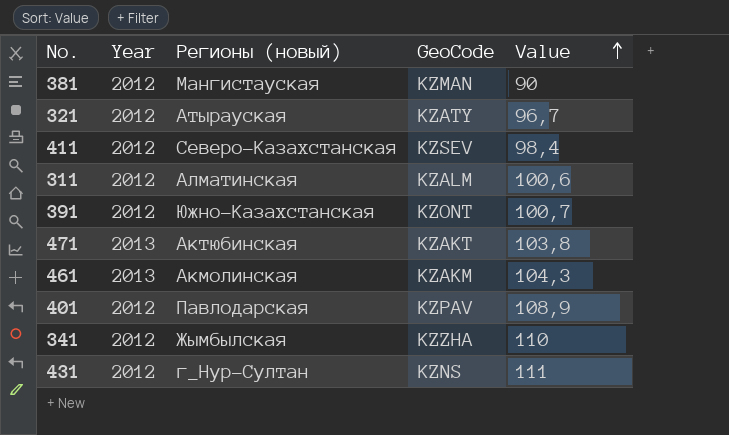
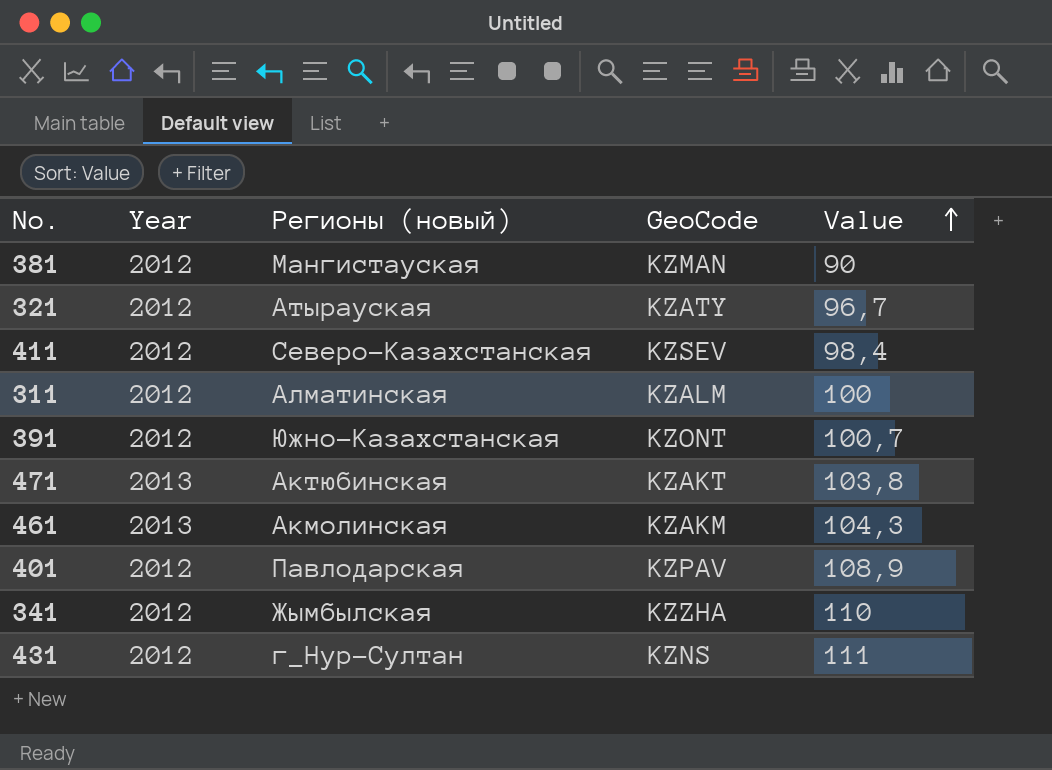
311 | Value: 100,6 -> 100

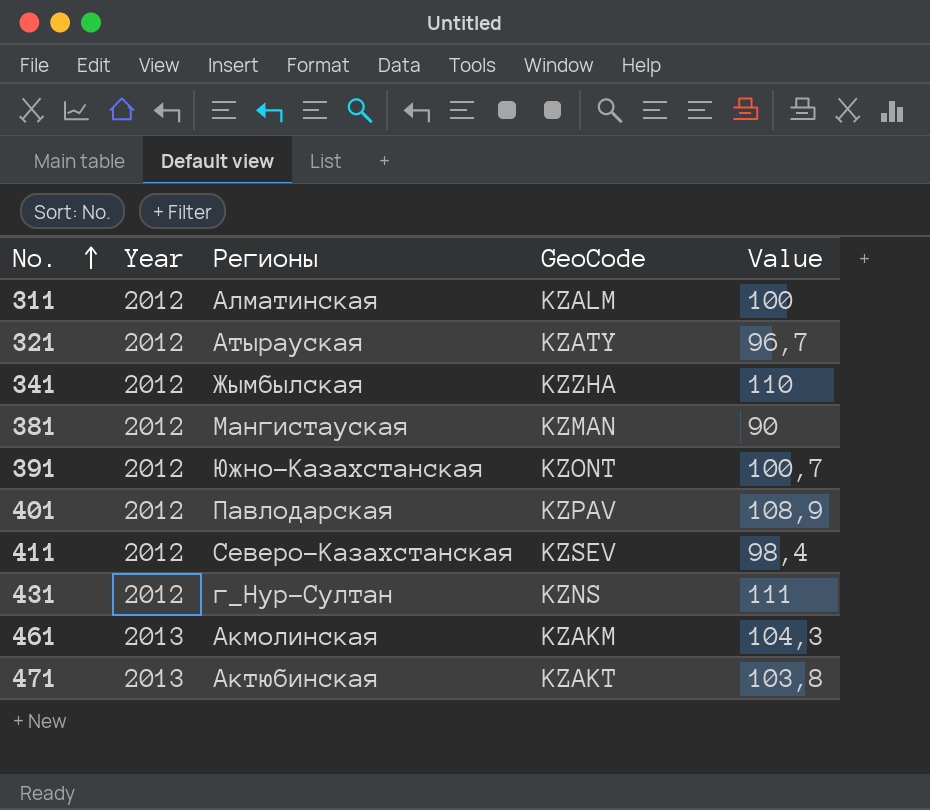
row order: Value ascending -> No. ascending
column name: Регионы (новый) -> Регионы

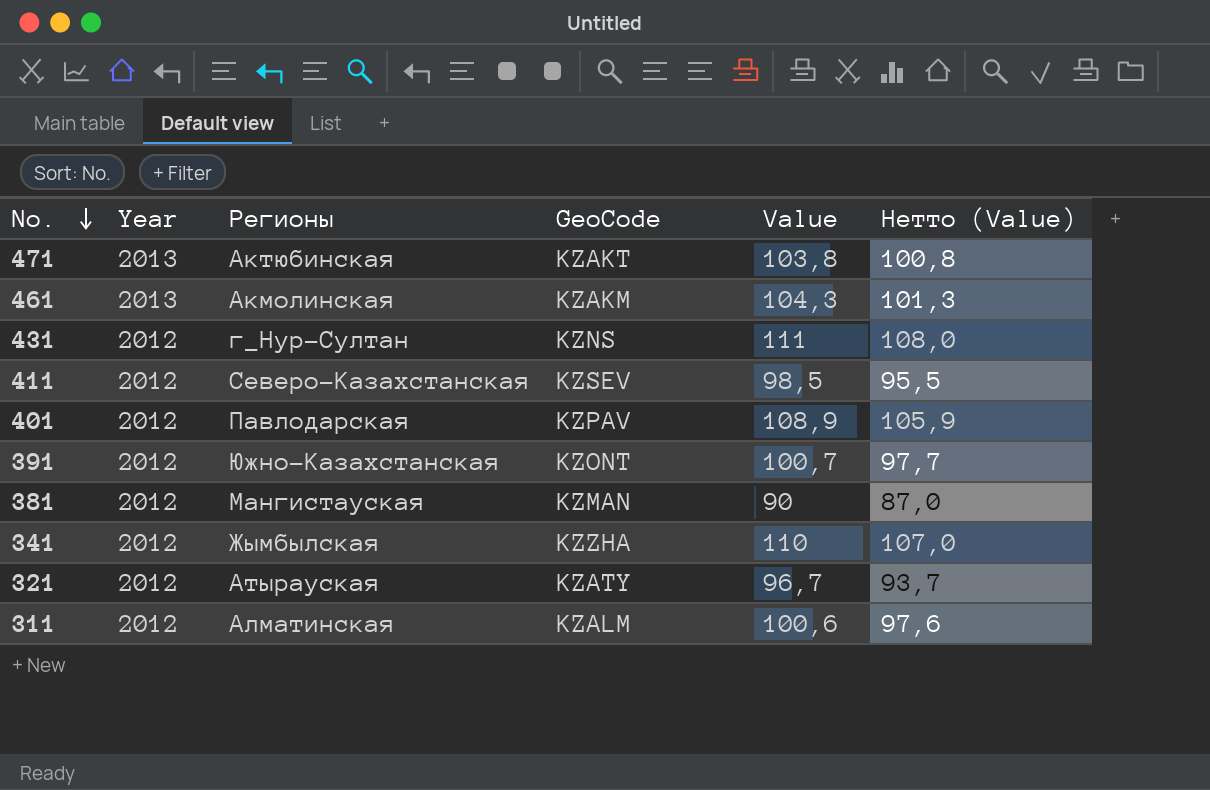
row order: No. ascending -> No. descending
column Нетто (Value) | formula: none -> [Value] - 3
411 | Value: 98,4 -> 98,5
311 | Value: 100 -> 100,6

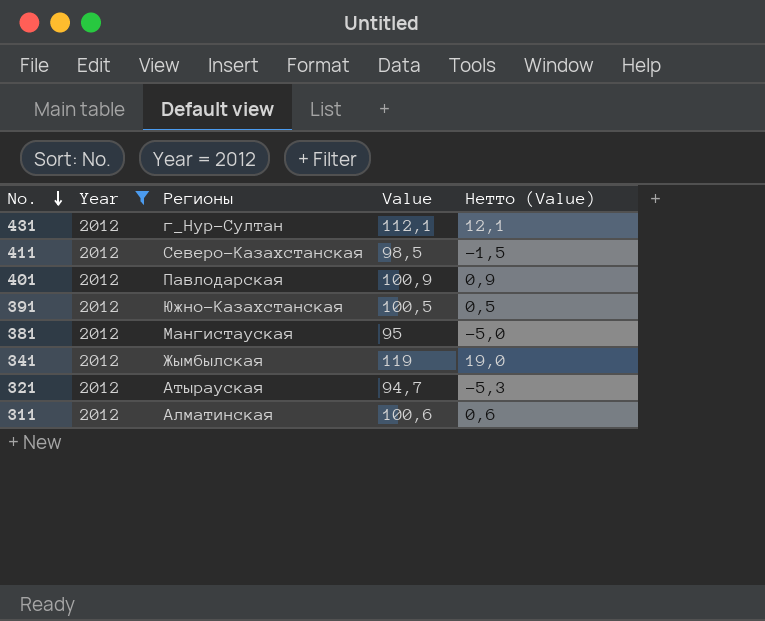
filter: none -> Year = 2012
column GeoCode | position: 4 -> none
column Нетто (Value) | formula: [Value] - 3 -> [Value] - 100
431 | Value: 111 -> 112,1
401 | Value: 108,9 -> 100,9
391 | Value: 100,7 -> 100,5
381 | Value: 90 -> 95
341 | Value: 110 -> 119
321 | Value: 96,7 -> 94,7

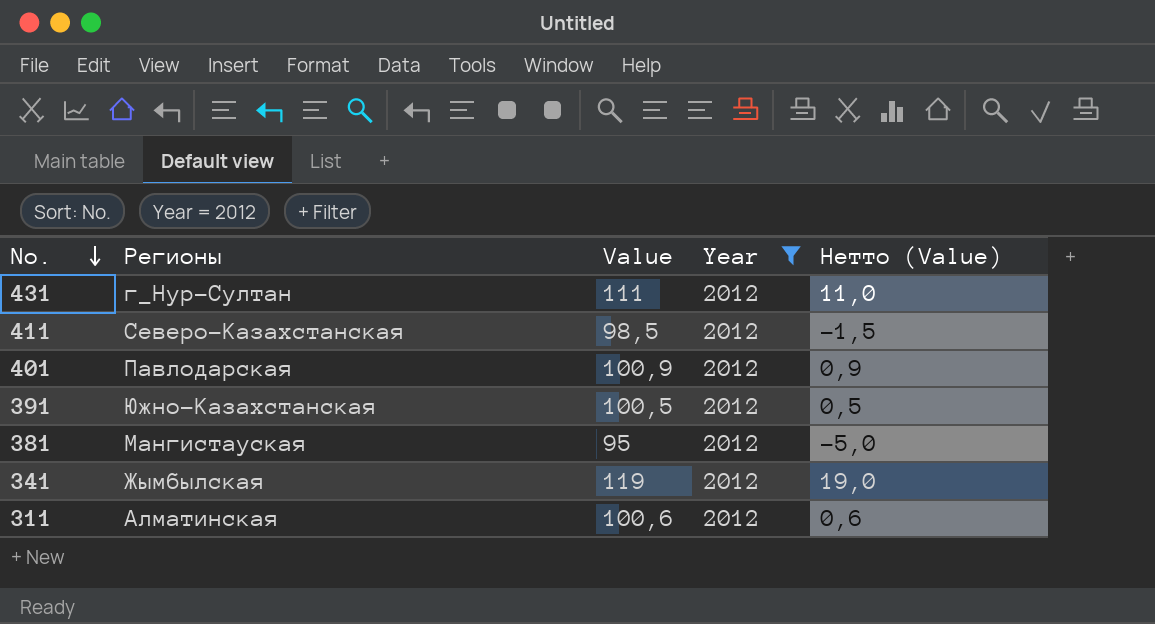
column Year | position: 2 -> 4
row 321: 2012 | Атырауская | 94,7 | -5,3 -> none
431 | Value: 112,1 -> 111
431 | Нетто (Value): 12,1 -> 11,0

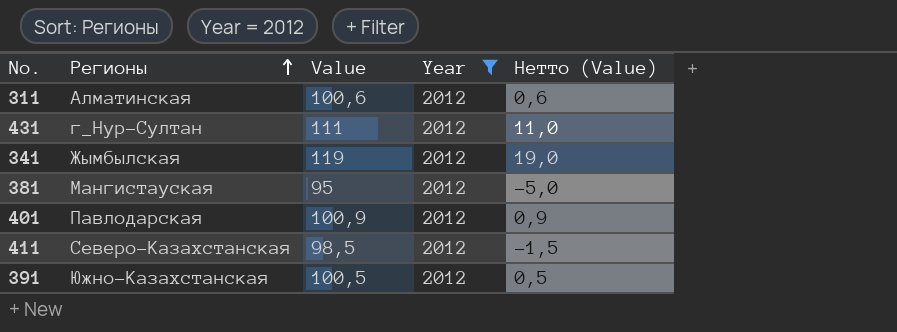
row order: No. descending -> Регионы ascending

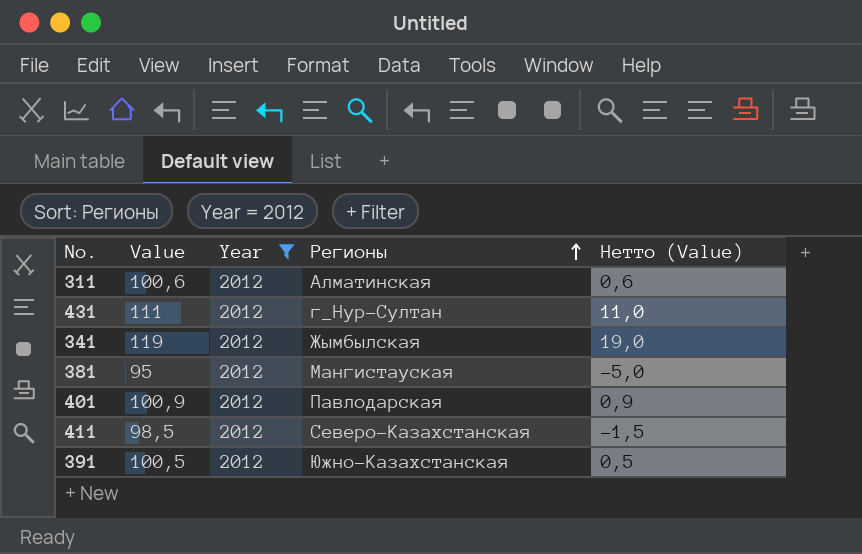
column Регионы | position: 2 -> 4

